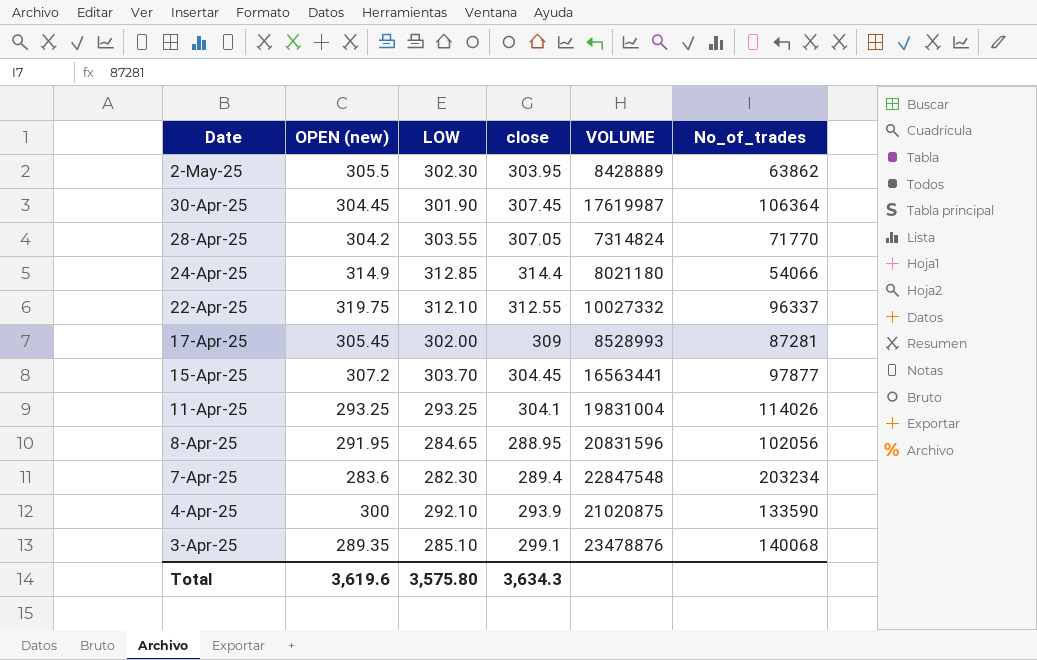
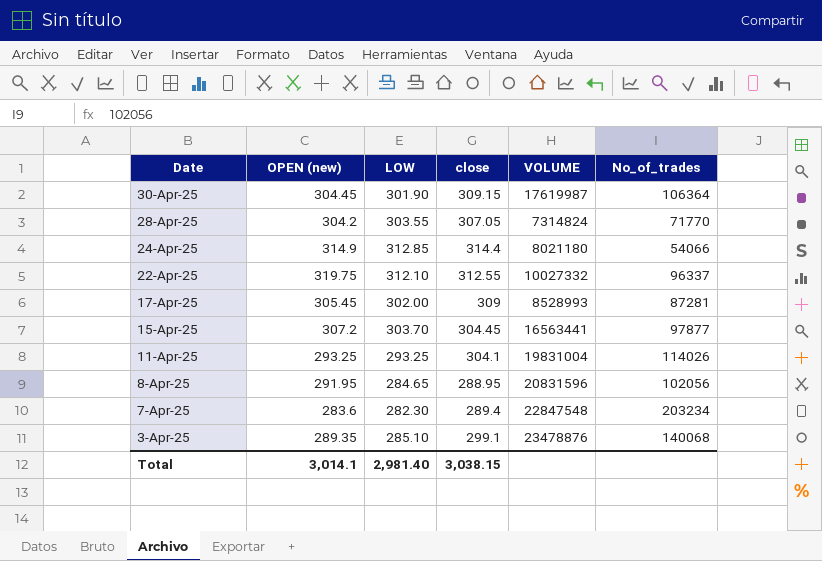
row 2-May-25: 305.5 | 302.30 | 303.95 | 8428889 | 63862 -> none
row 4-Apr-25: 300 | 292.10 | 293.9 | 21020875 | 133590 -> none
30-Apr-25 | close: 307.45 -> 309.15
Total | OPEN (new): 3,619.6 -> 3,014.1
Total | LOW: 3,575.80 -> 2,981.40
Total | close: 3,634.3 -> 3,038.15

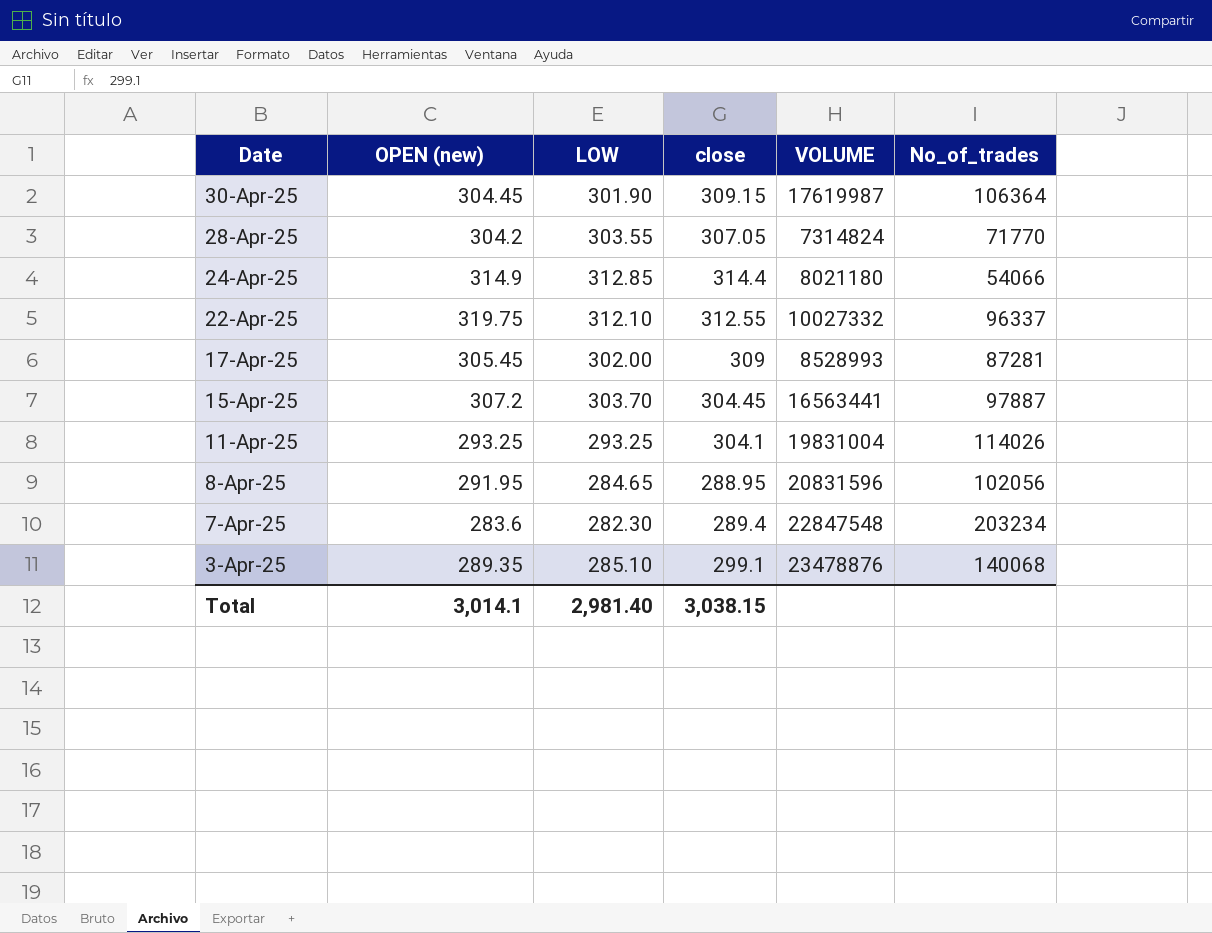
15-Apr-25 | No_of_trades: 97877 -> 97887

